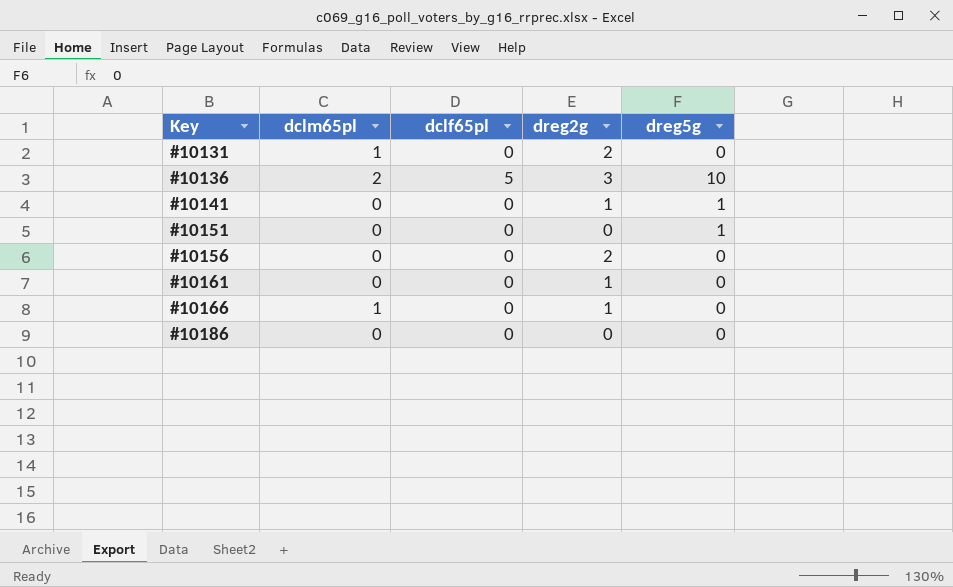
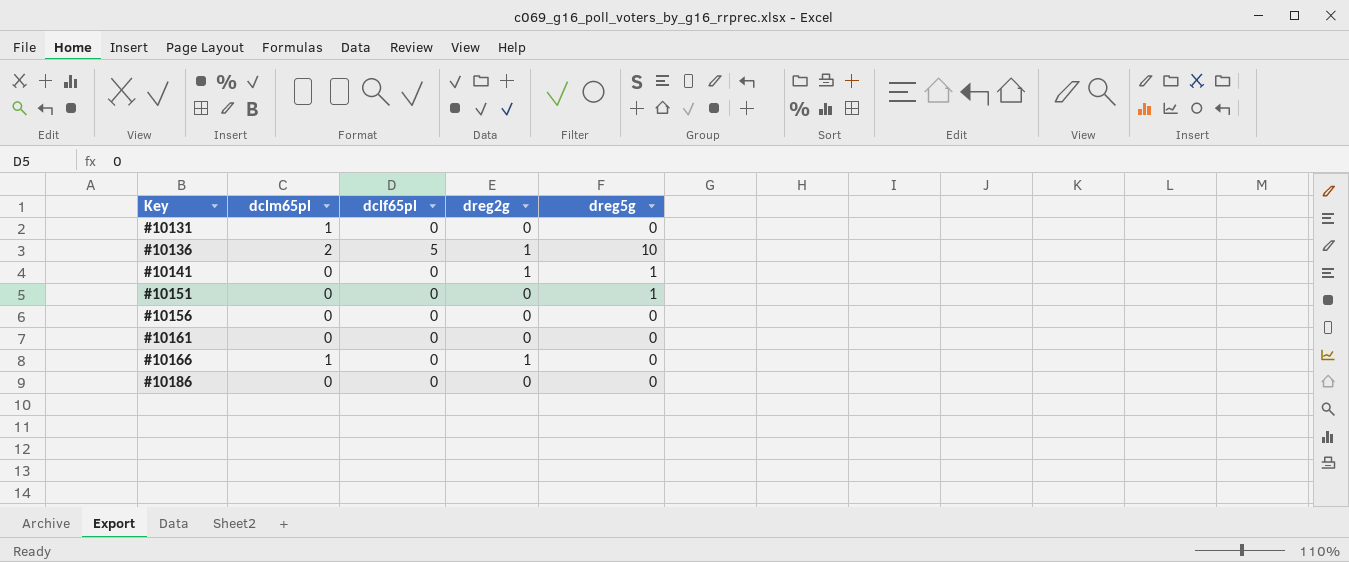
#10131 | dreg2g: 2 -> 0
#10136 | dreg2g: 3 -> 1
#10156 | dreg2g: 2 -> 0
#10161 | dreg2g: 1 -> 0

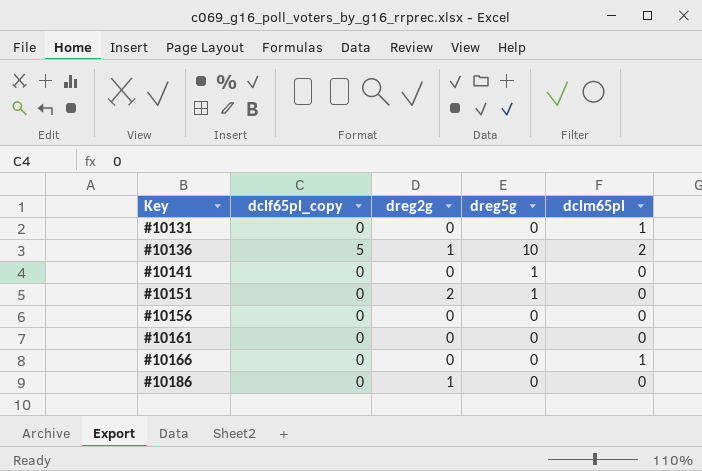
column name: dclf65pl -> dclf65pl_copy
column dclm65pl | position: 2 -> 5
#10141 | dreg2g: 1 -> 0
#10151 | dreg2g: 0 -> 2
#10166 | dreg2g: 1 -> 0
#10186 | dreg2g: 0 -> 1

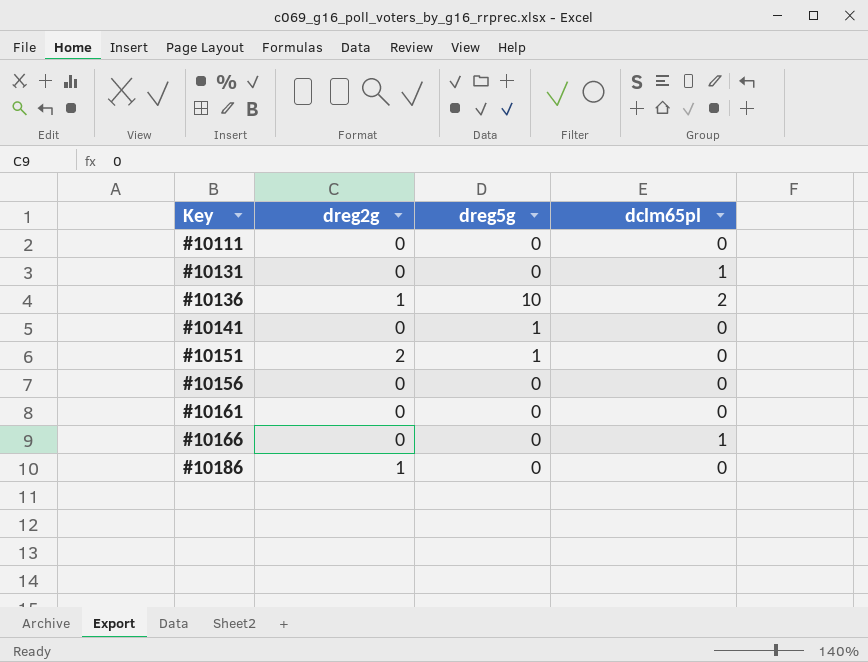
column dclf65pl_copy | position: 2 -> none
row #10111: none -> 0 | 0 | 0

